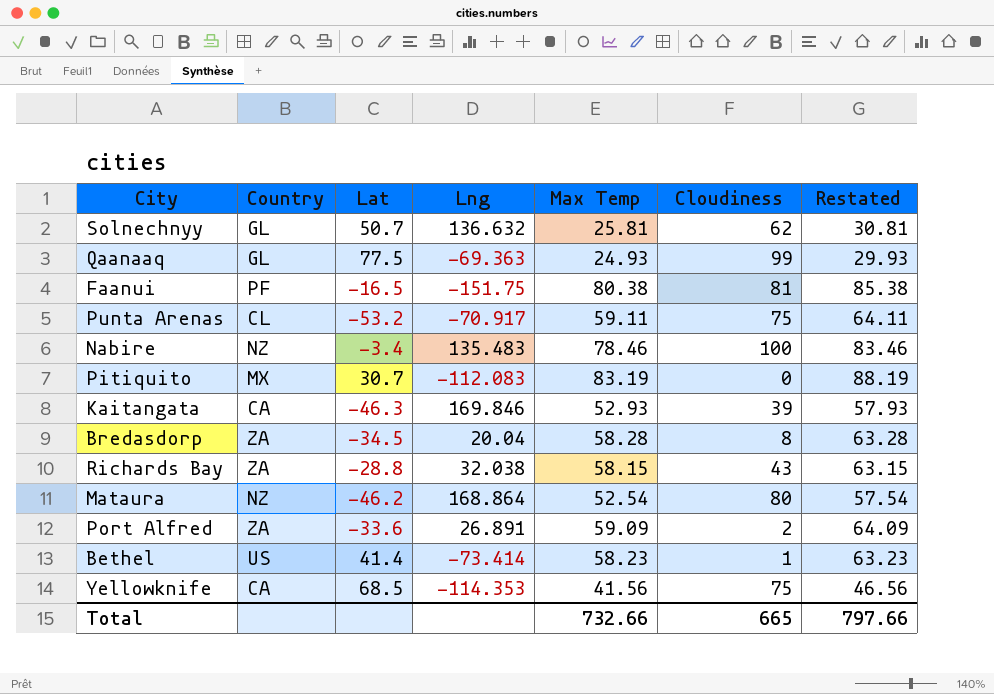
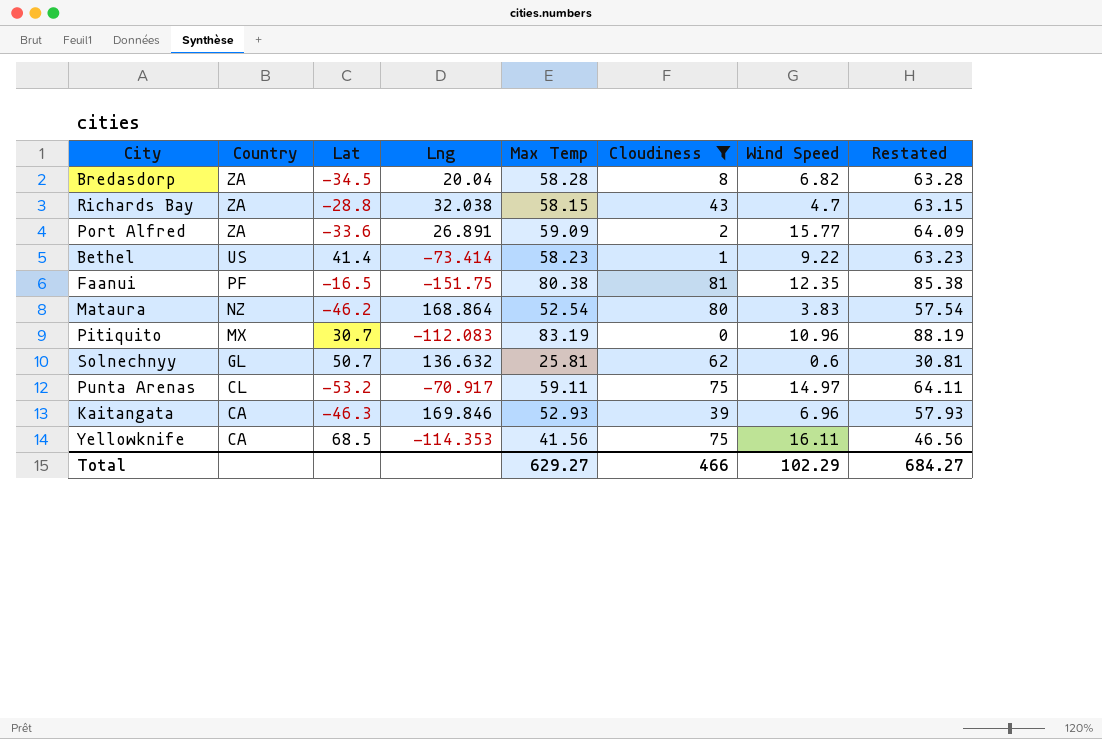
filter: none -> Cloudiness <= 81
row order: none -> Country descending
column Wind Speed | position: none -> 7
Total | Max Temp: 732.66 -> 629.27
Total | Cloudiness: 665 -> 466
Total | Restated: 797.66 -> 684.27

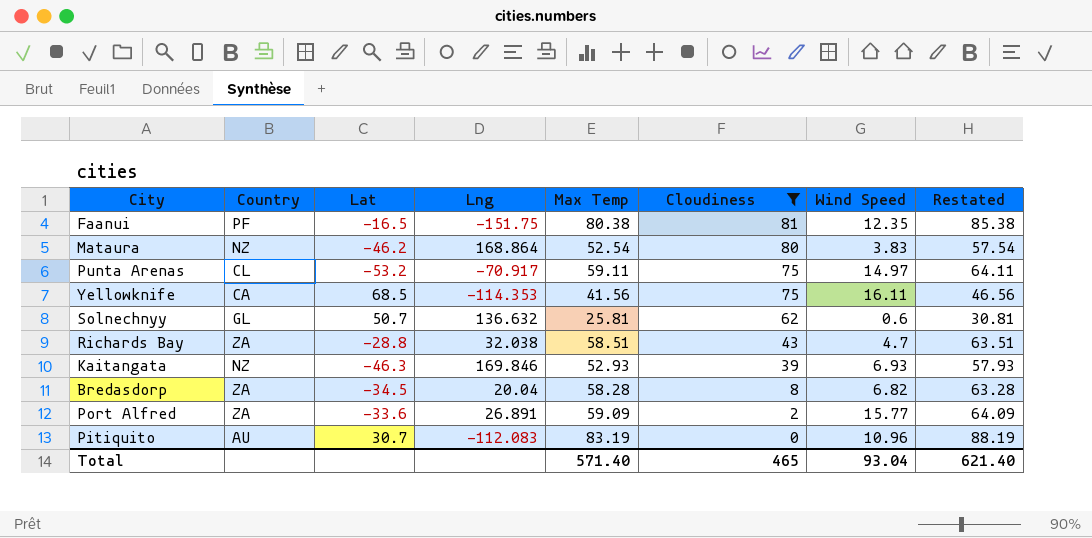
row order: Country descending -> Cloudiness descending
row Bethel: US | 41.4 | -73.414 | 58.23 | 1 | 9.22 | 63.23 -> none
Richards Bay | Max Temp: 58.15 -> 58.51
Richards Bay | Restated: 63.15 -> 63.51
Kaitangata | Country: CA -> NZ
Kaitangata | Wind Speed: 6.96 -> 6.93
Pitiquito | Country: MX -> AU
Total | Max Temp: 629.27 -> 571.40
Total | Cloudiness: 466 -> 465
Total | Wind Speed: 102.29 -> 93.04
Total | Restated: 684.27 -> 621.40

